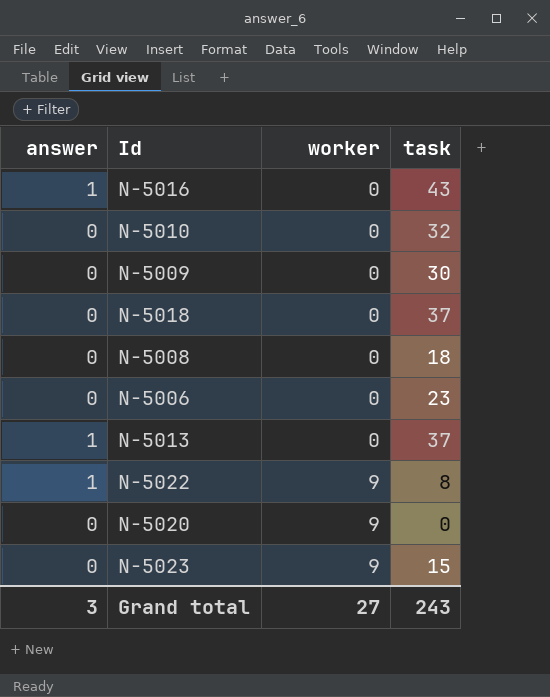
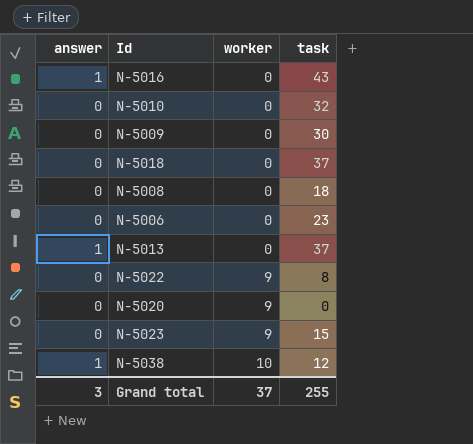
N-5022 | answer: 1 -> 0
row N-5038: none -> 1 | 10 | 12
Grand total | worker: 27 -> 37
Grand total | task: 243 -> 255

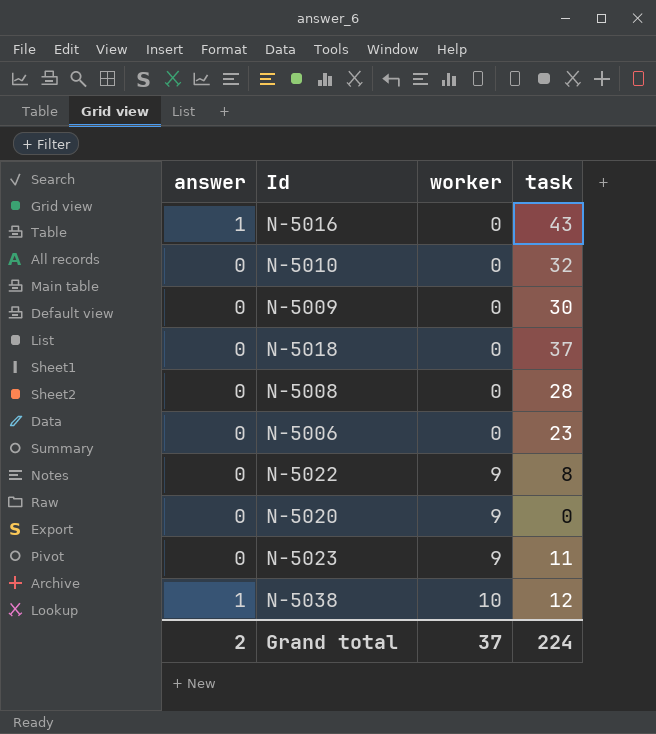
row N-5013: 1 | 0 | 37 -> none
N-5008 | task: 18 -> 28
N-5023 | task: 15 -> 11
Grand total | answer: 3 -> 2
Grand total | task: 255 -> 224

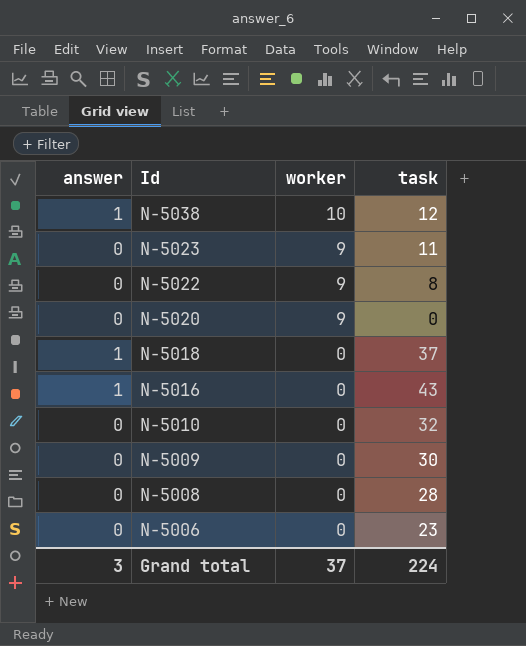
row order: worker ascending -> Id descending
N-5018 | answer: 0 -> 1
Grand total | answer: 2 -> 3

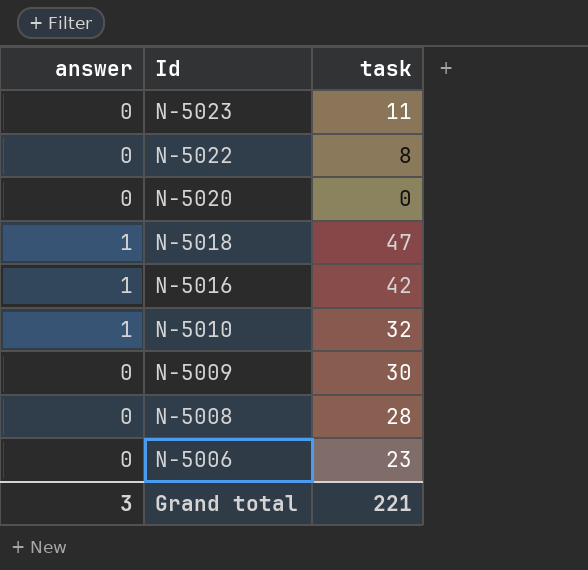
column worker | position: 3 -> none
row N-5038: 1 | 10 | 12 -> none
N-5018 | task: 37 -> 47
N-5016 | task: 43 -> 42
N-5010 | answer: 0 -> 1
Grand total | task: 224 -> 221

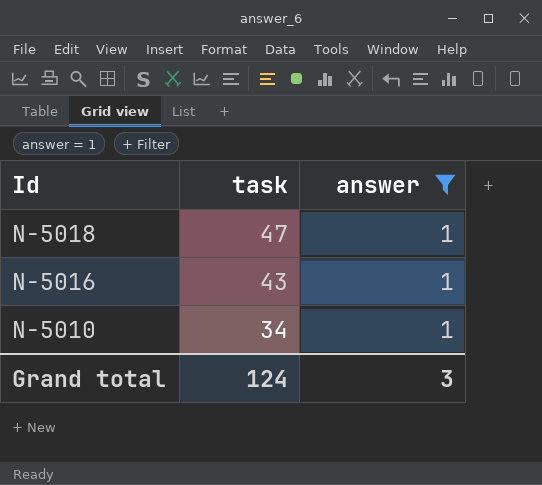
filter: none -> answer = 1
column answer | position: 1 -> 3
N-5016 | task: 42 -> 43
N-5010 | task: 32 -> 34
Grand total | task: 221 -> 124

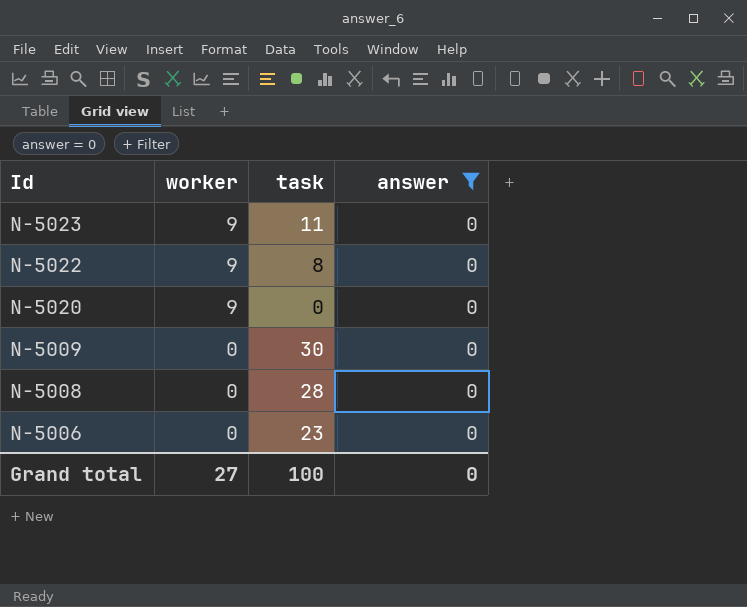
filter: answer = 1 -> answer = 0
column worker | position: none -> 2
Grand total | task: 124 -> 100
Grand total | answer: 3 -> 0

